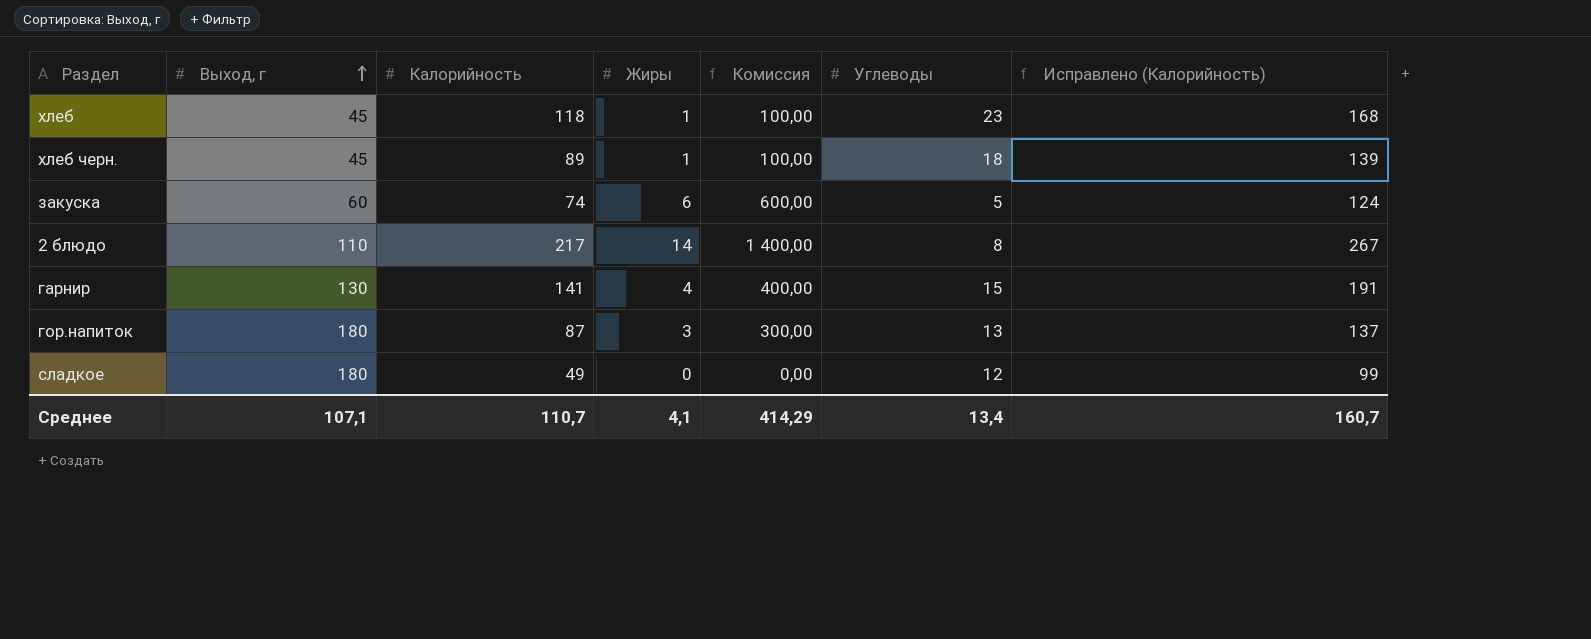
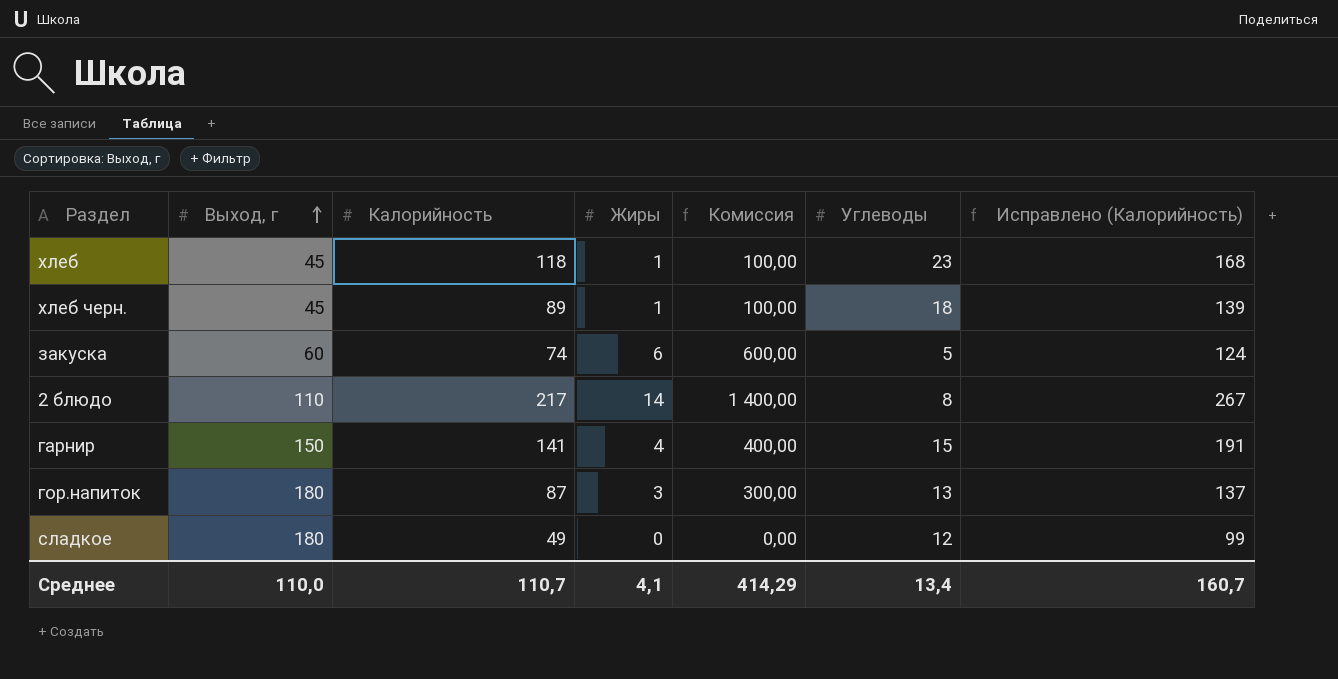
гарнир | Выход, г: 130 -> 150
Среднее | Выход, г: 107,1 -> 110,0

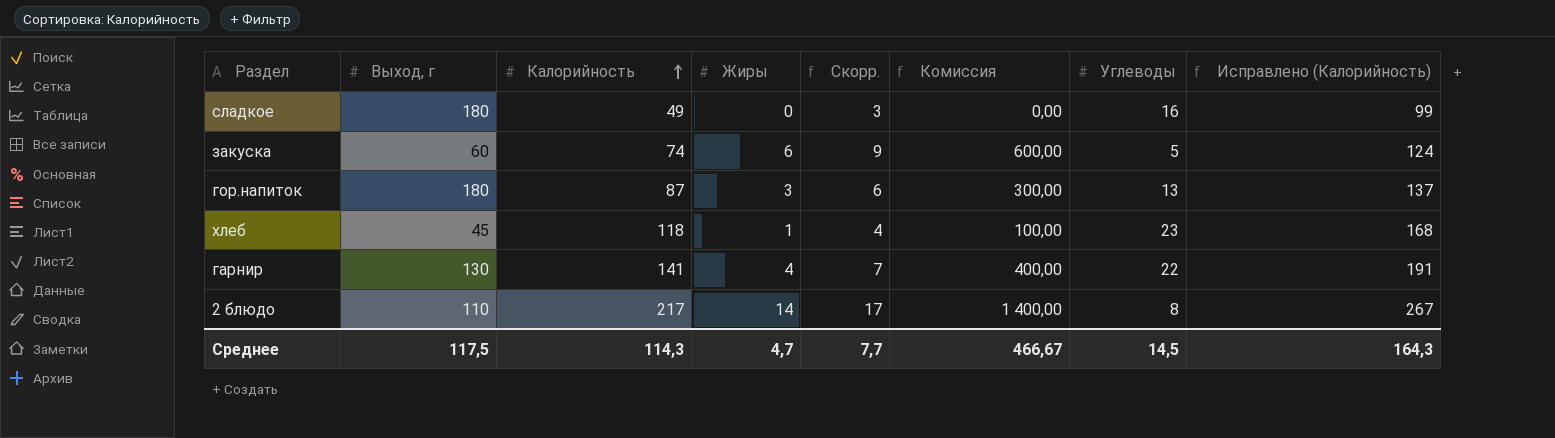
row order: Выход, г ascending -> Калорийность ascending
column Скорр. | formula: none -> [Жиры] + 3
row хлеб черн.: 45 | 89 | 1 | 100,00 | 18 | 139 -> none
сладкое | Углеводы: 12 -> 16
гарнир | Выход, г: 150 -> 130
гарнир | Углеводы: 15 -> 22
Среднее | Выход, г: 110,0 -> 117,5
Среднее | Калорийность: 110,7 -> 114,3
Среднее | Жиры: 4,1 -> 4,7
Среднее | Комиссия: 414,29 -> 466,67
Среднее | Углеводы: 13,4 -> 14,5
Среднее | Исправлено (Калорийность): 160,7 -> 164,3

